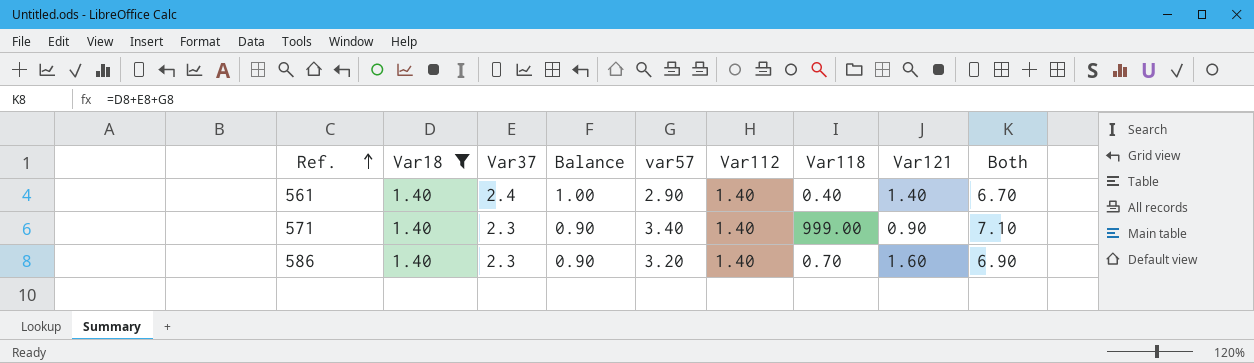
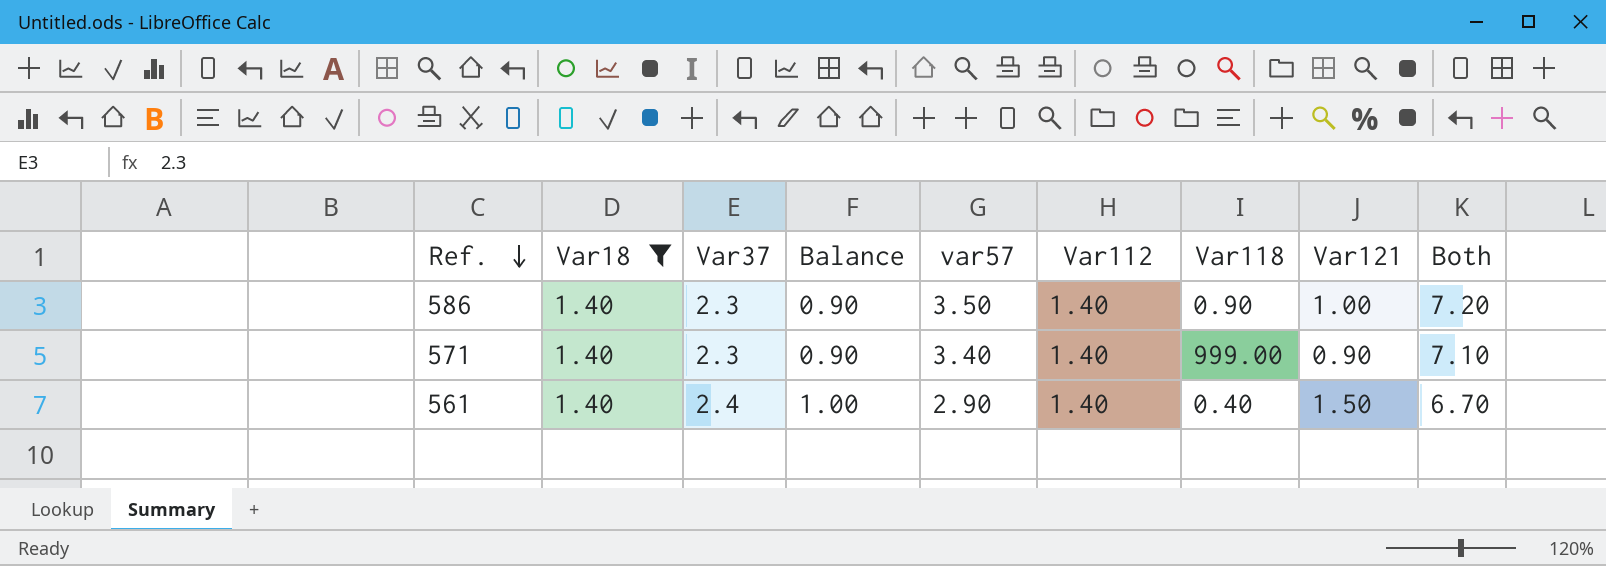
row order: Ref. ascending -> Ref. descending
586 | var57: 3.20 -> 3.50
586 | Var118: 0.70 -> 0.90
586 | Var121: 1.60 -> 1.00
586 | Both: 6.90 -> 7.20
561 | Var121: 1.40 -> 1.50

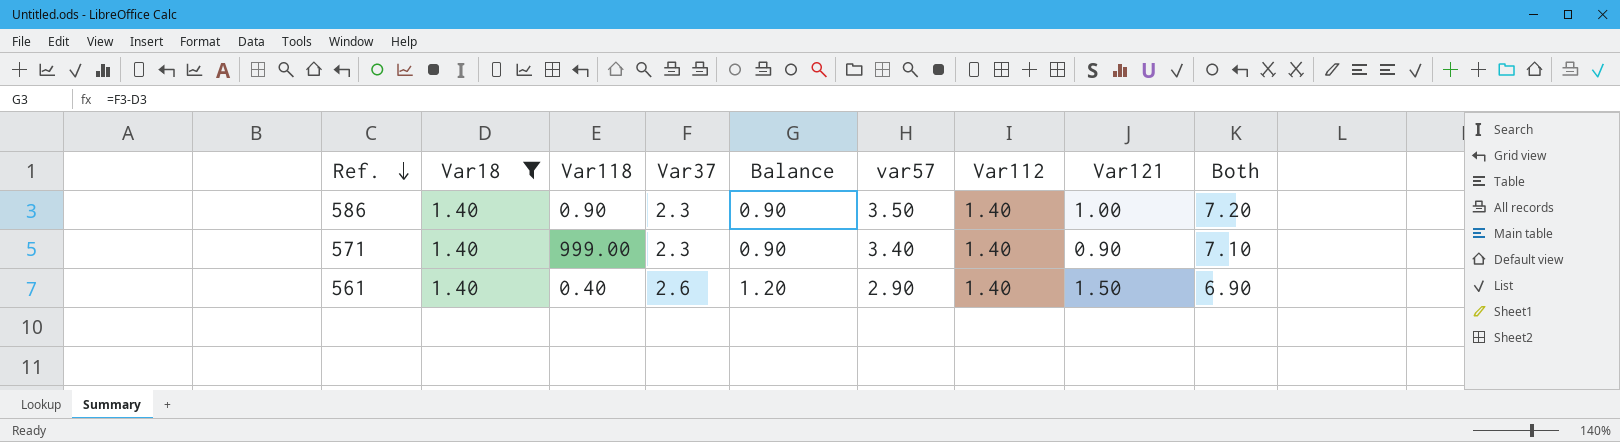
column Var118 | position: 7 -> 3
561 | Var37: 2.4 -> 2.6
561 | Balance: 1.00 -> 1.20
561 | Both: 6.70 -> 6.90

